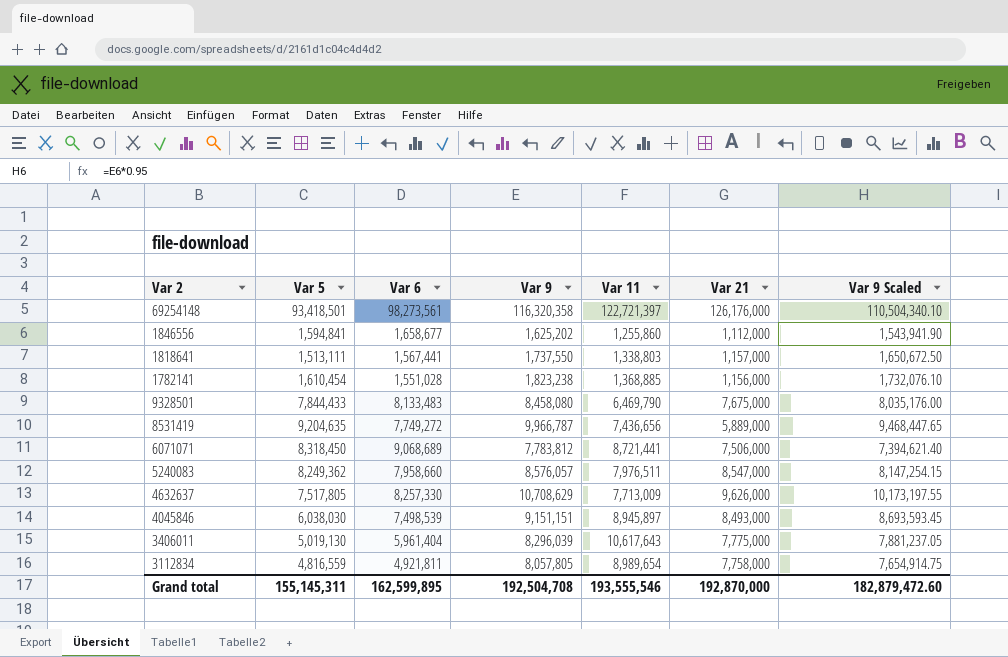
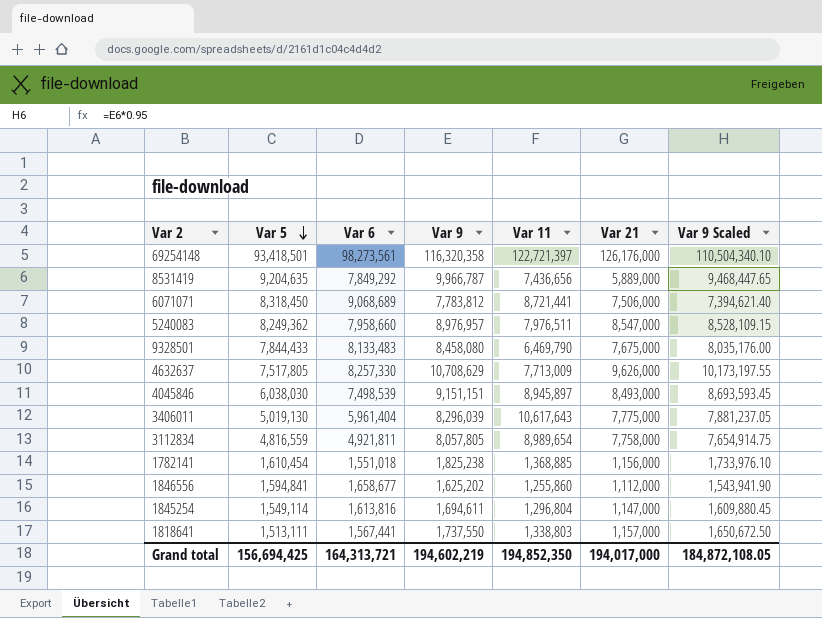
row order: none -> Var 5 descending
8531419 | Var 6: 7,749,272 -> 7,849,292
5240083 | Var 9: 8,576,057 -> 8,976,957
5240083 | Var 9 Scaled: 8,147,254.15 -> 8,528,109.15
1782141 | Var 6: 1,551,028 -> 1,551,018
1782141 | Var 9: 1,823,238 -> 1,825,238
1782141 | Var 9 Scaled: 1,732,076.10 -> 1,733,976.10
row 1845254: none -> 1,549,114 | 1,613,816 | 1,694,611 | 1,296,804 | 1,147,000 | 1,609,880.45
Grand total | Var 5: 155,145,311 -> 156,694,425
Grand total | Var 6: 162,599,895 -> 164,313,721
Grand total | Var 9: 192,504,708 -> 194,602,219
Grand total | Var 11: 193,555,546 -> 194,852,350
Grand total | Var 21: 192,870,000 -> 194,017,000
Grand total | Var 9 Scaled: 182,879,472.60 -> 184,872,108.05

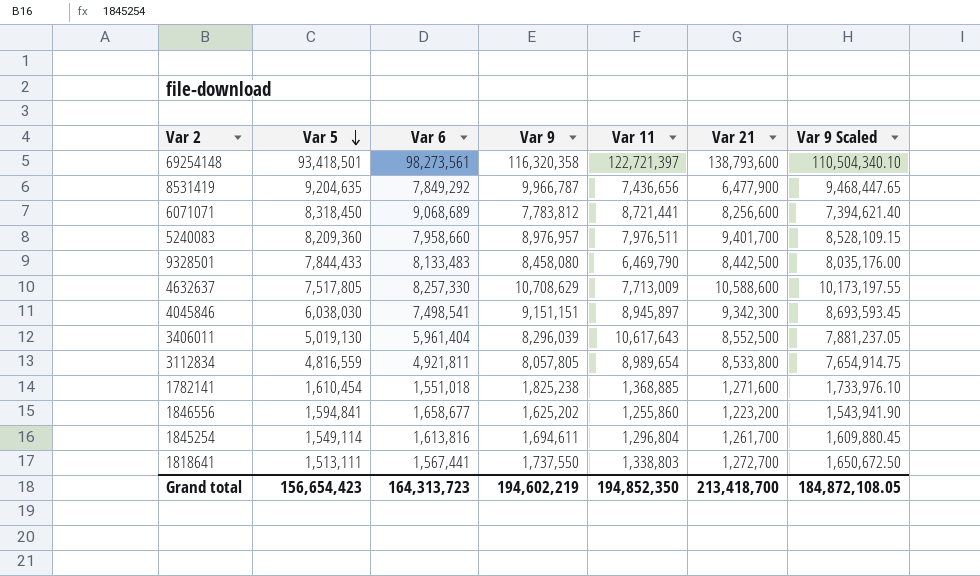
69254148 | Var 21: 126,176,000 -> 138,793,600
8531419 | Var 21: 5,889,000 -> 6,477,900
6071071 | Var 21: 7,506,000 -> 8,256,600
5240083 | Var 5: 8,249,362 -> 8,209,360
5240083 | Var 21: 8,547,000 -> 9,401,700
9328501 | Var 21: 7,675,000 -> 8,442,500
4632637 | Var 21: 9,626,000 -> 10,588,600
4045846 | Var 6: 7,498,539 -> 7,498,541
4045846 | Var 21: 8,493,000 -> 9,342,300
3406011 | Var 21: 7,775,000 -> 8,552,500
3112834 | Var 21: 7,758,000 -> 8,533,800
1782141 | Var 21: 1,156,000 -> 1,271,600
1846556 | Var 21: 1,112,000 -> 1,223,200
1845254 | Var 21: 1,147,000 -> 1,261,700
1818641 | Var 21: 1,157,000 -> 1,272,700
Grand total | Var 5: 156,694,425 -> 156,654,423
Grand total | Var 6: 164,313,721 -> 164,313,723
Grand total | Var 21: 194,017,000 -> 213,418,700

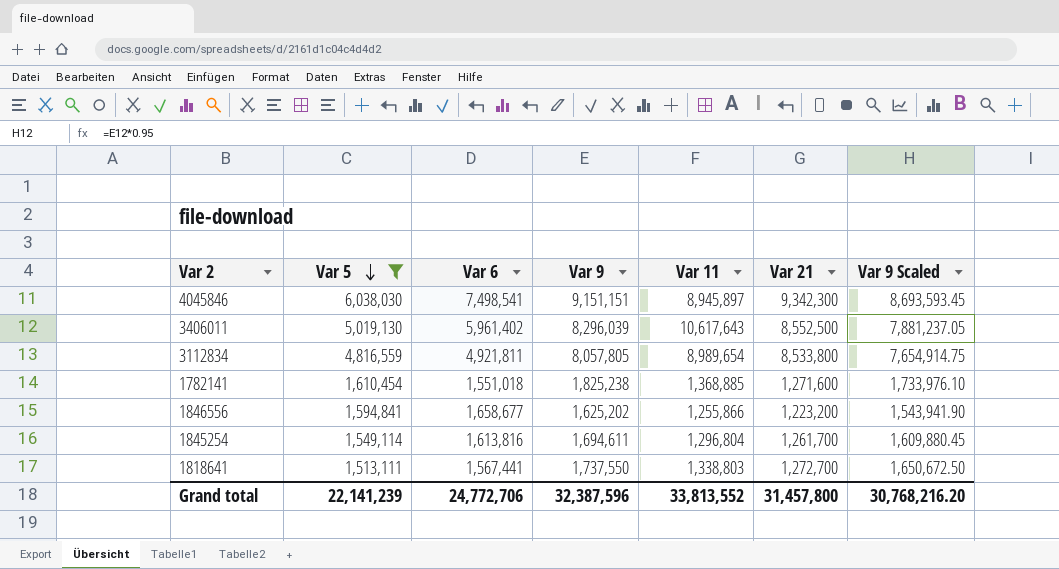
filter: none -> Var 5 <= 6,038,030
3406011 | Var 6: 5,961,404 -> 5,961,402
1846556 | Var 11: 1,255,860 -> 1,255,866
Grand total | Var 5: 156,654,423 -> 22,141,239
Grand total | Var 6: 164,313,723 -> 24,772,706
Grand total | Var 9: 194,602,219 -> 32,387,596
Grand total | Var 11: 194,852,350 -> 33,813,552
Grand total | Var 21: 213,418,700 -> 31,457,800
Grand total | Var 9 Scaled: 184,872,108.05 -> 30,768,216.20

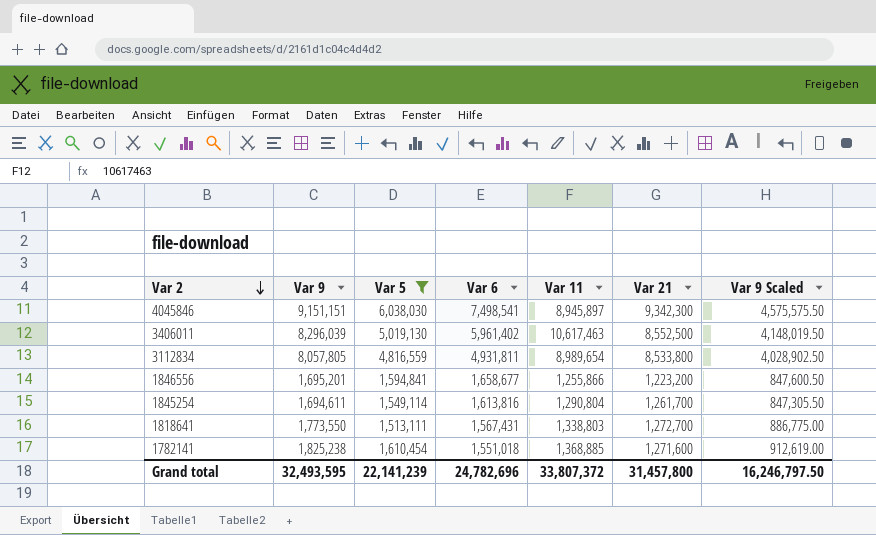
row order: Var 5 descending -> Var 2 descending
column Var 9 | position: 4 -> 2
column Var 9 Scaled | formula: [Var 9] * 0.95 -> [Var 9] * 0.5
3406011 | Var 11: 10,617,643 -> 10,617,463
3112834 | Var 6: 4,921,811 -> 4,931,811
1846556 | Var 9: 1,625,202 -> 1,695,201
1845254 | Var 11: 1,296,804 -> 1,290,804
1818641 | Var 9: 1,737,550 -> 1,773,550
1818641 | Var 6: 1,567,441 -> 1,567,431
Grand total | Var 9: 32,387,596 -> 32,493,595
Grand total | Var 6: 24,772,706 -> 24,782,696
Grand total | Var 11: 33,813,552 -> 33,807,372
Grand total | Var 9 Scaled: 30,768,216.20 -> 16,246,797.50

